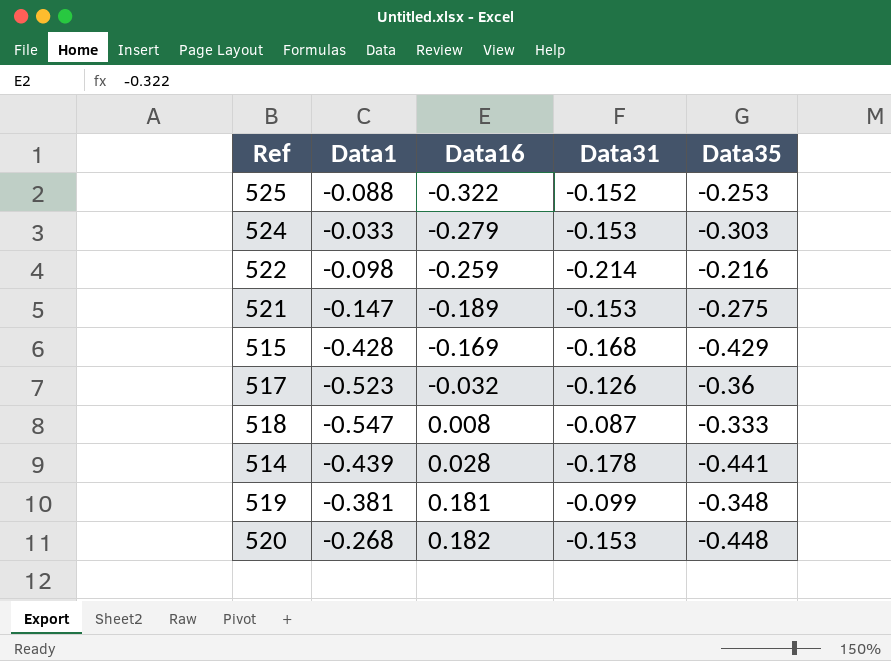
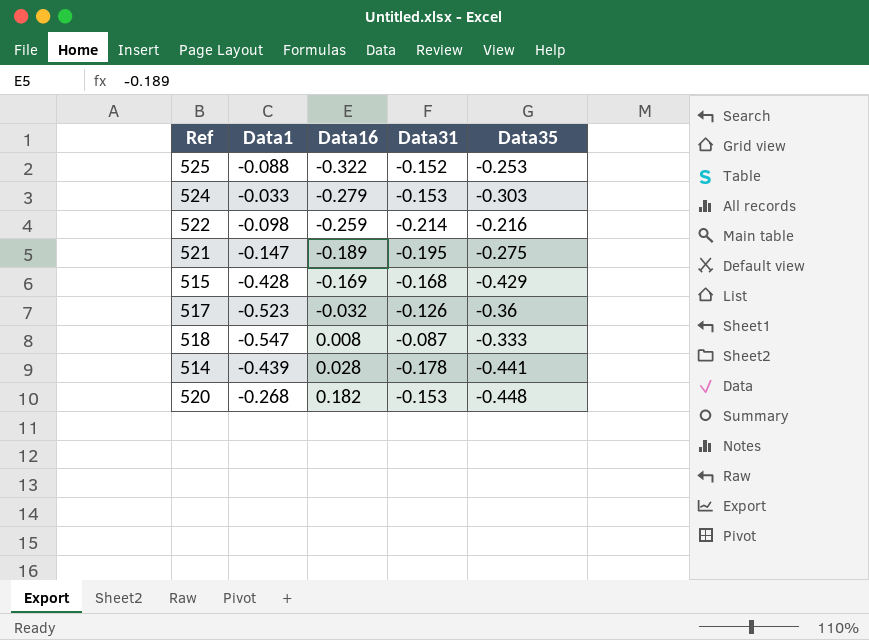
row 519: -0.381 | 0.181 | -0.099 | -0.348 -> none
521 | Data31: -0.153 -> -0.195

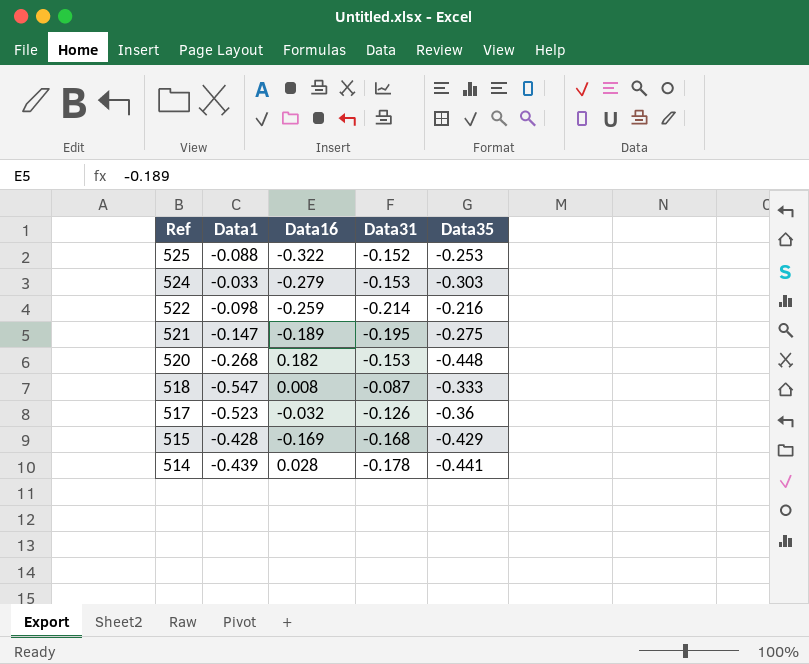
row order: Data16 ascending -> Ref descending

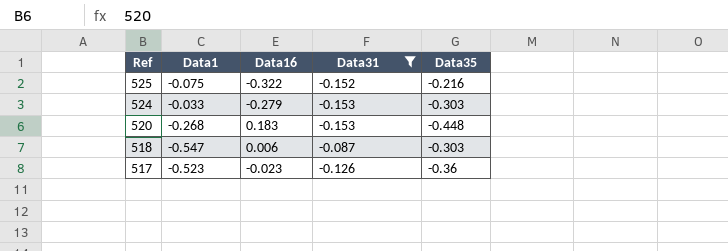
filter: none -> Data31 >= -0.153
525 | Data1: -0.088 -> -0.075
525 | Data35: -0.253 -> -0.216
520 | Data16: 0.182 -> 0.183
518 | Data16: 0.008 -> 0.006
518 | Data35: -0.333 -> -0.303
517 | Data16: -0.032 -> -0.023

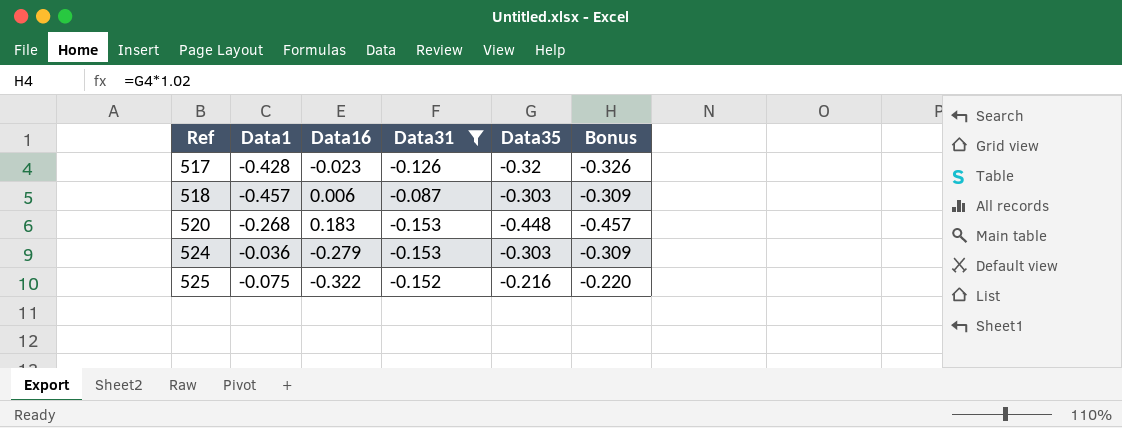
row order: Ref descending -> Ref ascending
column Bonus | formula: none -> [Data35] * 1.02
517 | Data1: -0.523 -> -0.428
517 | Data35: -0.36 -> -0.32
518 | Data1: -0.547 -> -0.457
524 | Data1: -0.033 -> -0.036

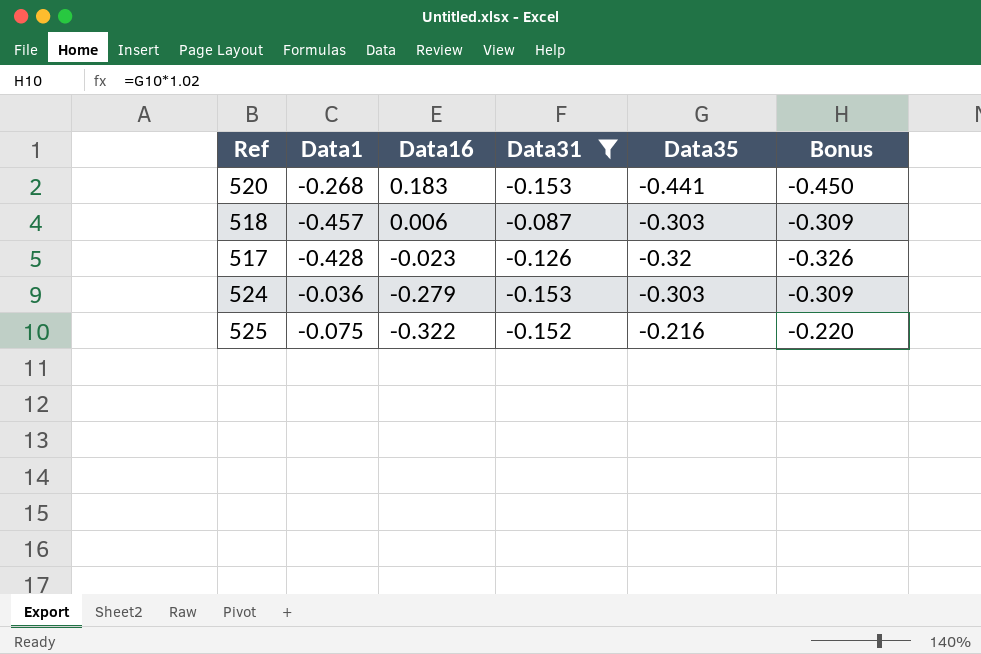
row order: Ref ascending -> Data16 descending
520 | Data35: -0.448 -> -0.441
520 | Bonus: -0.457 -> -0.450

